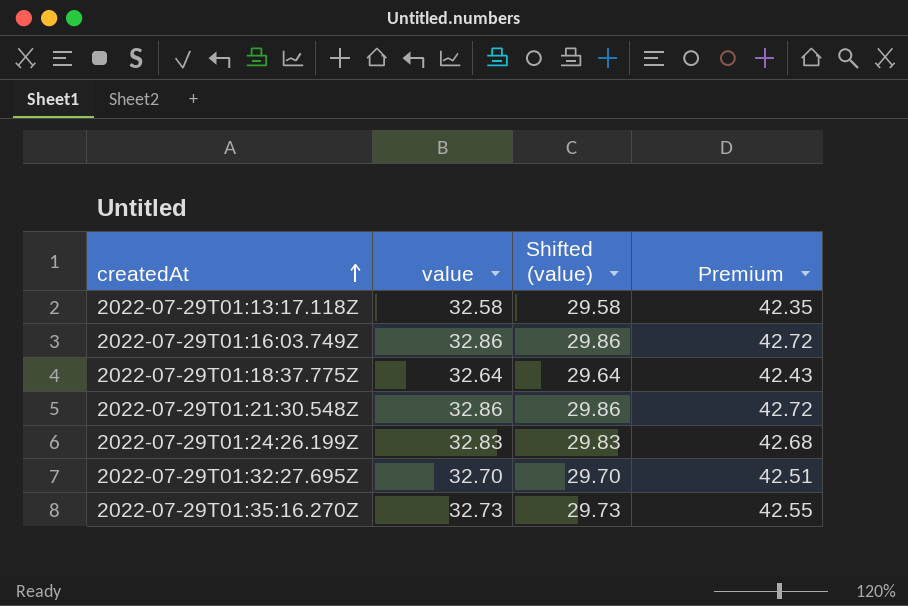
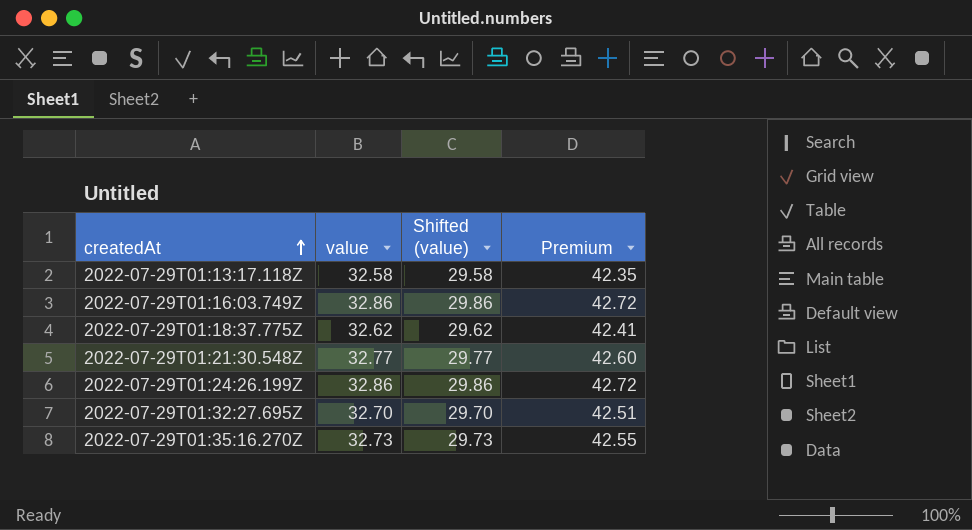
2022-07-29T01:18:37.775Z | value: 32.64 -> 32.62
2022-07-29T01:18:37.775Z | Shifted (value): 29.64 -> 29.62
2022-07-29T01:18:37.775Z | Premium: 42.43 -> 42.41
2022-07-29T01:21:30.548Z | value: 32.86 -> 32.77
2022-07-29T01:21:30.548Z | Shifted (value): 29.86 -> 29.77
2022-07-29T01:21:30.548Z | Premium: 42.72 -> 42.60
2022-07-29T01:24:26.199Z | value: 32.83 -> 32.86
2022-07-29T01:24:26.199Z | Shifted (value): 29.83 -> 29.86
2022-07-29T01:24:26.199Z | Premium: 42.68 -> 42.72

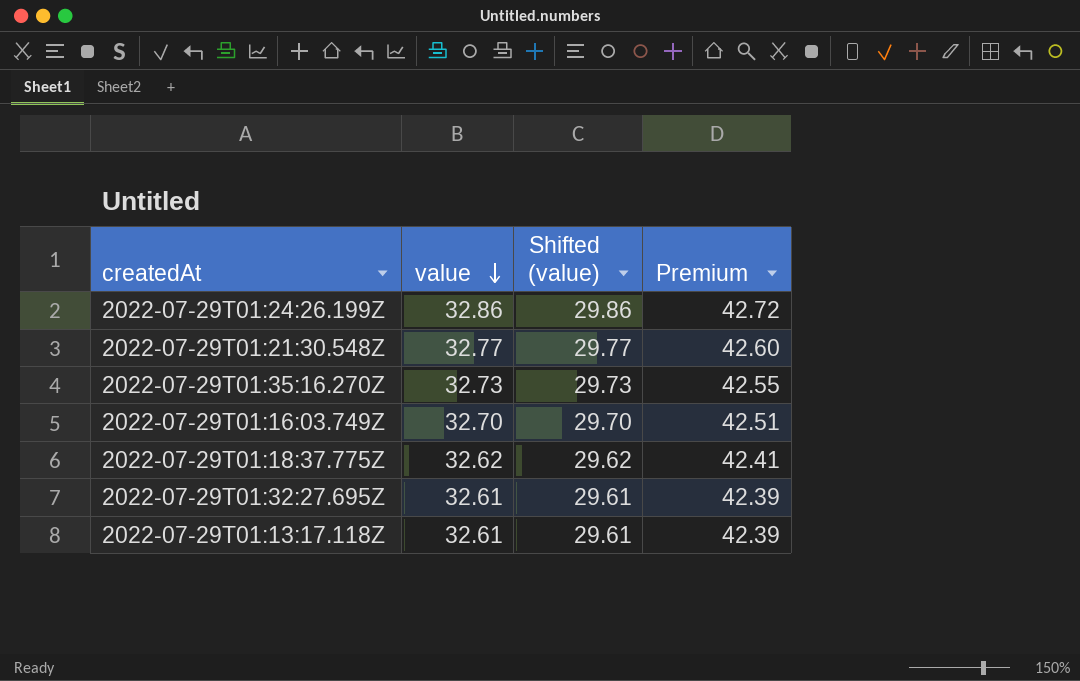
row order: createdAt ascending -> value descending
2022-07-29T01:16:03.749Z | value: 32.86 -> 32.70
2022-07-29T01:16:03.749Z | Shifted (value): 29.86 -> 29.70
2022-07-29T01:16:03.749Z | Premium: 42.72 -> 42.51
2022-07-29T01:32:27.695Z | value: 32.70 -> 32.61
2022-07-29T01:32:27.695Z | Shifted (value): 29.70 -> 29.61
2022-07-29T01:32:27.695Z | Premium: 42.51 -> 42.39
2022-07-29T01:13:17.118Z | value: 32.58 -> 32.61
2022-07-29T01:13:17.118Z | Shifted (value): 29.58 -> 29.61
2022-07-29T01:13:17.118Z | Premium: 42.35 -> 42.39

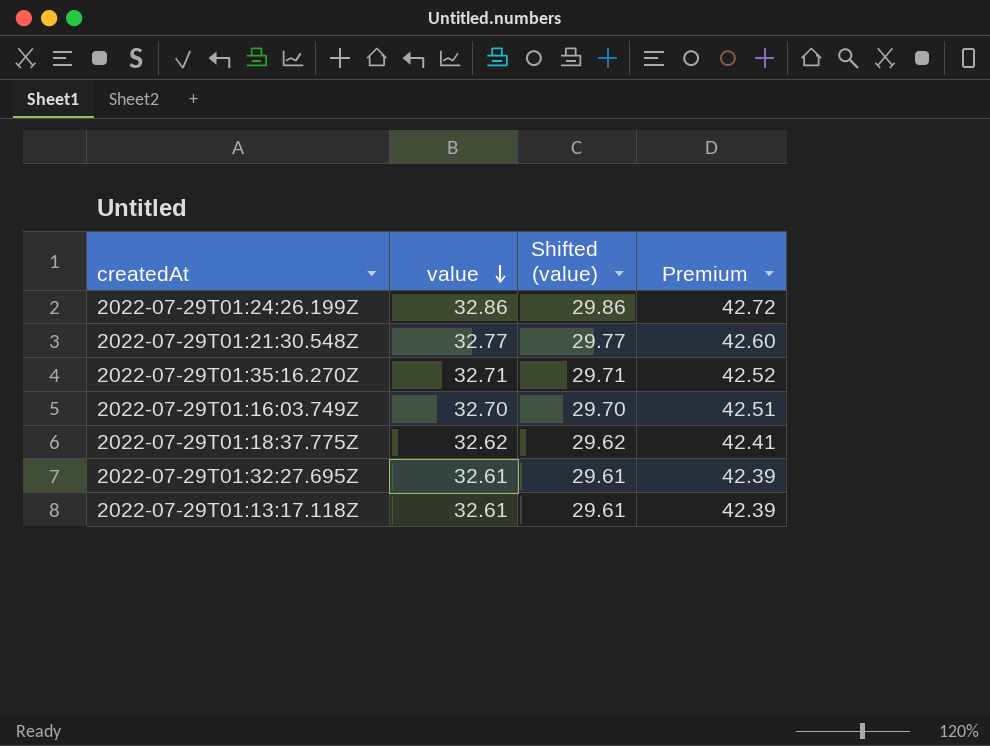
2022-07-29T01:35:16.270Z | value: 32.73 -> 32.71
2022-07-29T01:35:16.270Z | Shifted (value): 29.73 -> 29.71
2022-07-29T01:35:16.270Z | Premium: 42.55 -> 42.52

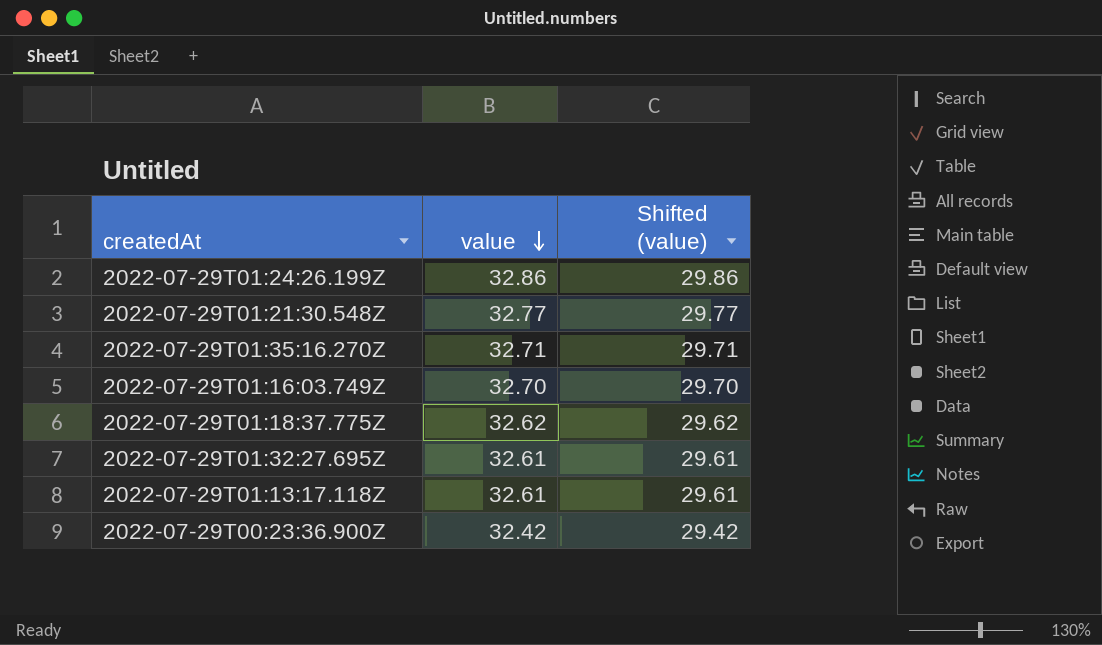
column Premium | formula: [value] * 1.3 -> none
row 2022-07-29T00:23:36.900Z: none -> 32.42 | 29.42

